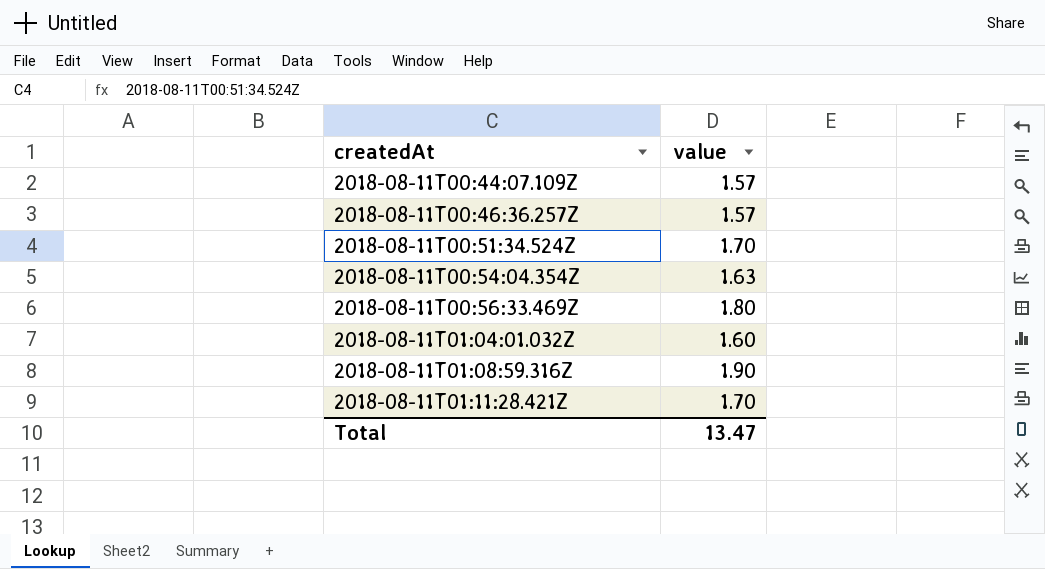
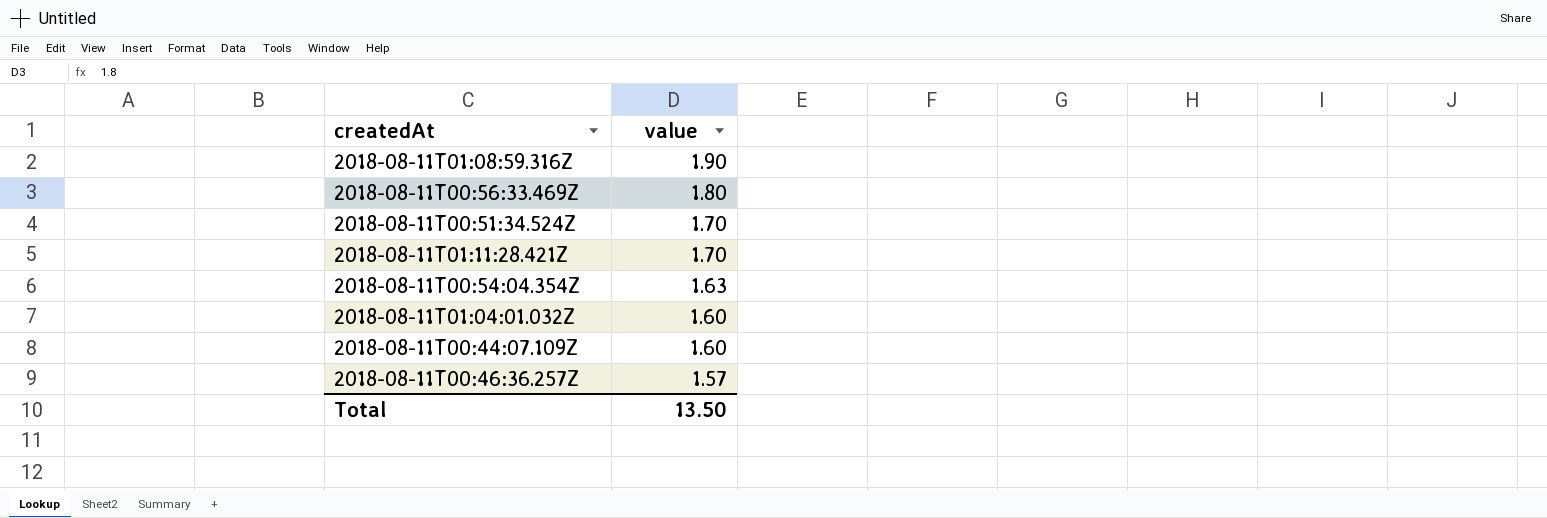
row order: createdAt ascending -> value descending
2018-08-11T00:44:07.109Z | value: 1.57 -> 1.60
Total | value: 13.47 -> 13.50

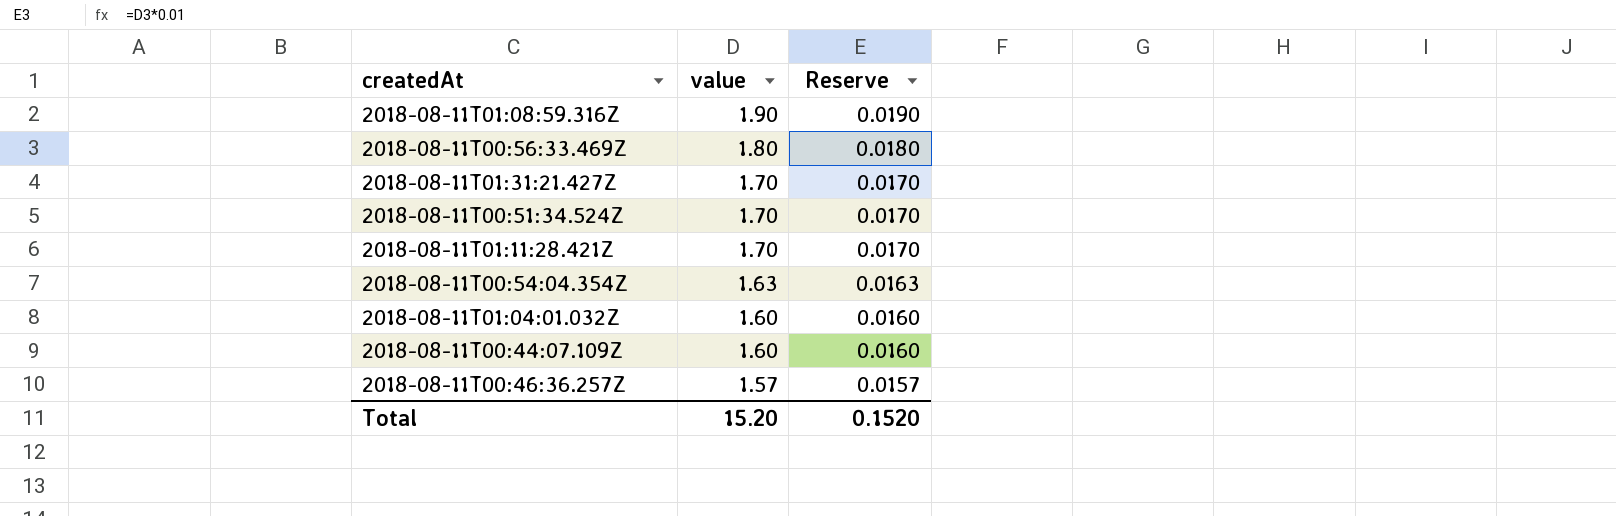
column Reserve | formula: none -> [value] * 0.01
row 2018-08-11T01:31:21.427Z: none -> 1.70 | 0.0170
Total | value: 13.50 -> 15.20

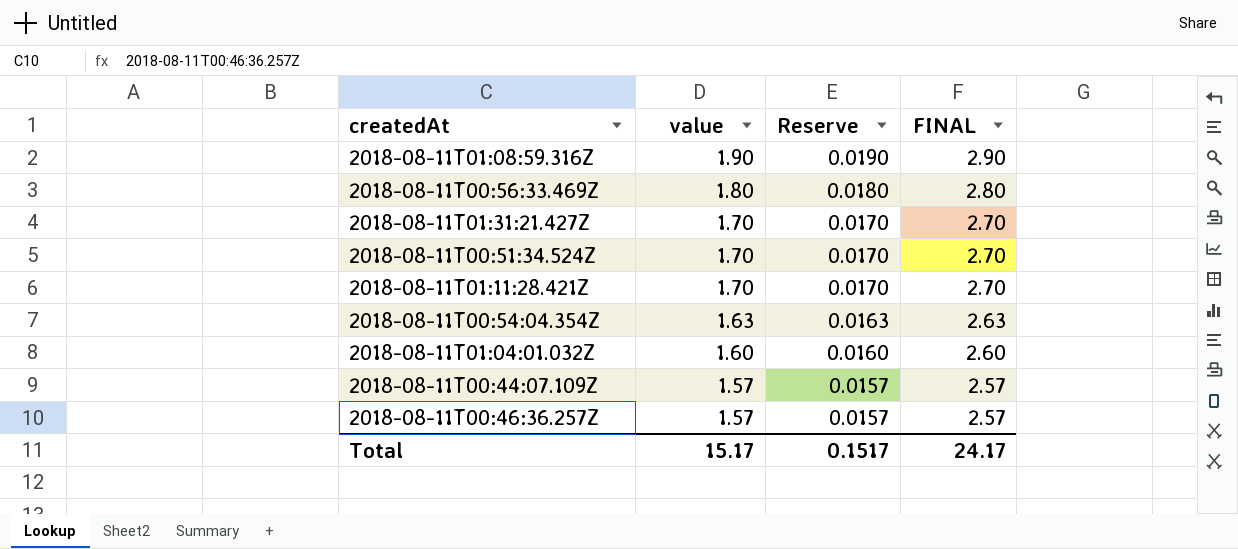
column FINAL | formula: none -> [value] + 1
2018-08-11T00:44:07.109Z | value: 1.60 -> 1.57
2018-08-11T00:44:07.109Z | Reserve: 0.0160 -> 0.0157
Total | value: 15.20 -> 15.17
Total | Reserve: 0.1520 -> 0.1517

